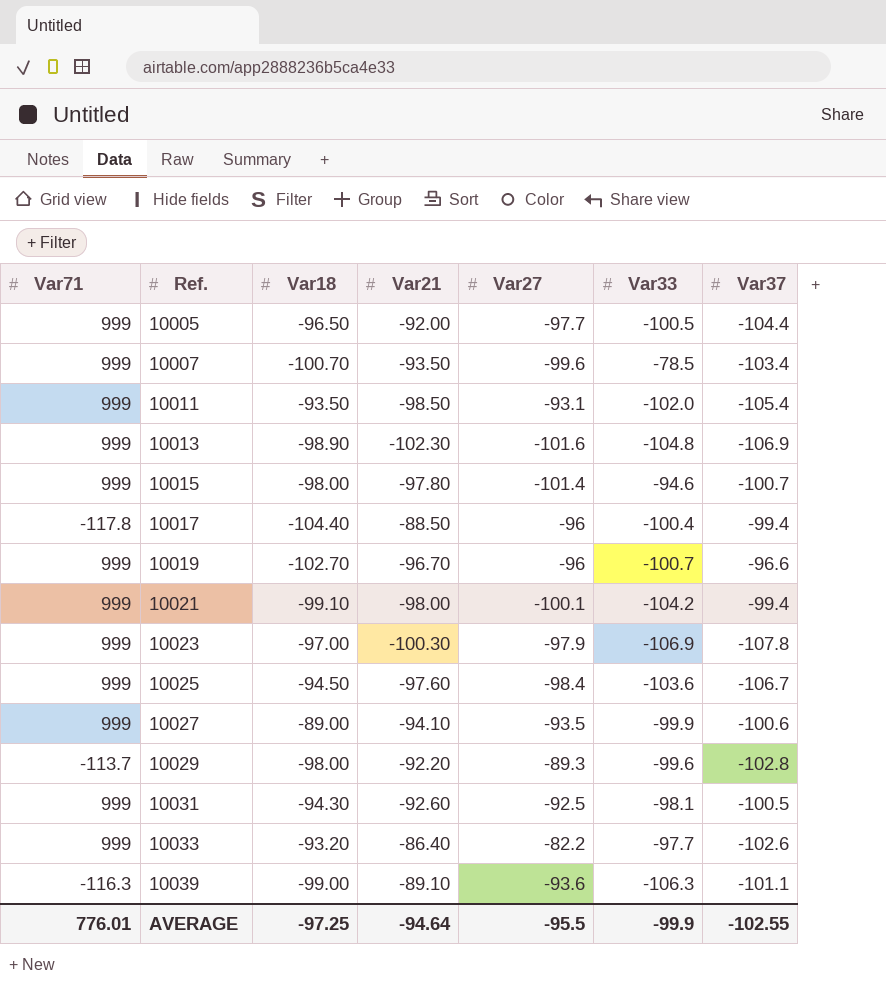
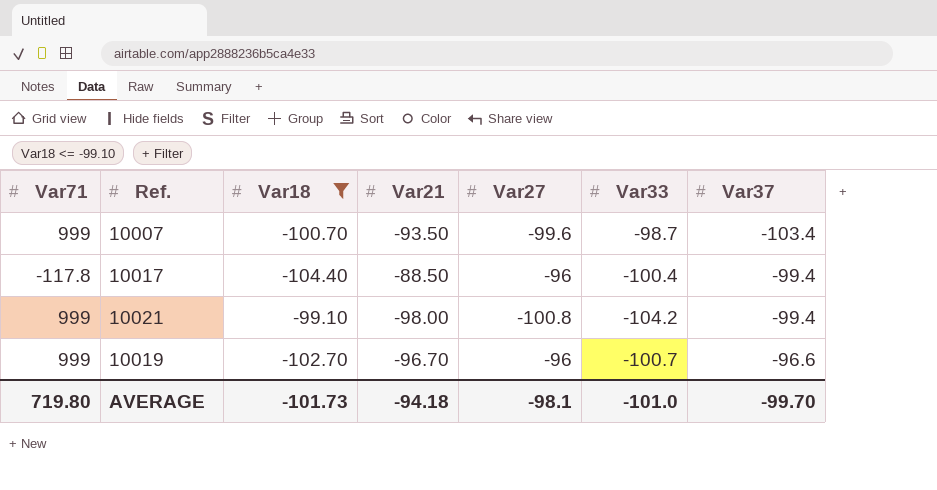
filter: none -> Var18 <= -99.10
row order: Ref. ascending -> Var37 ascending
10007 | Var33: -78.5 -> -98.7
10021 | Var27: -100.1 -> -100.8
AVERAGE | Var71: 776.01 -> 719.80
AVERAGE | Var18: -97.25 -> -101.73
AVERAGE | Var21: -94.64 -> -94.18
AVERAGE | Var27: -95.5 -> -98.1
AVERAGE | Var33: -99.9 -> -101.0
AVERAGE | Var37: -102.55 -> -99.70

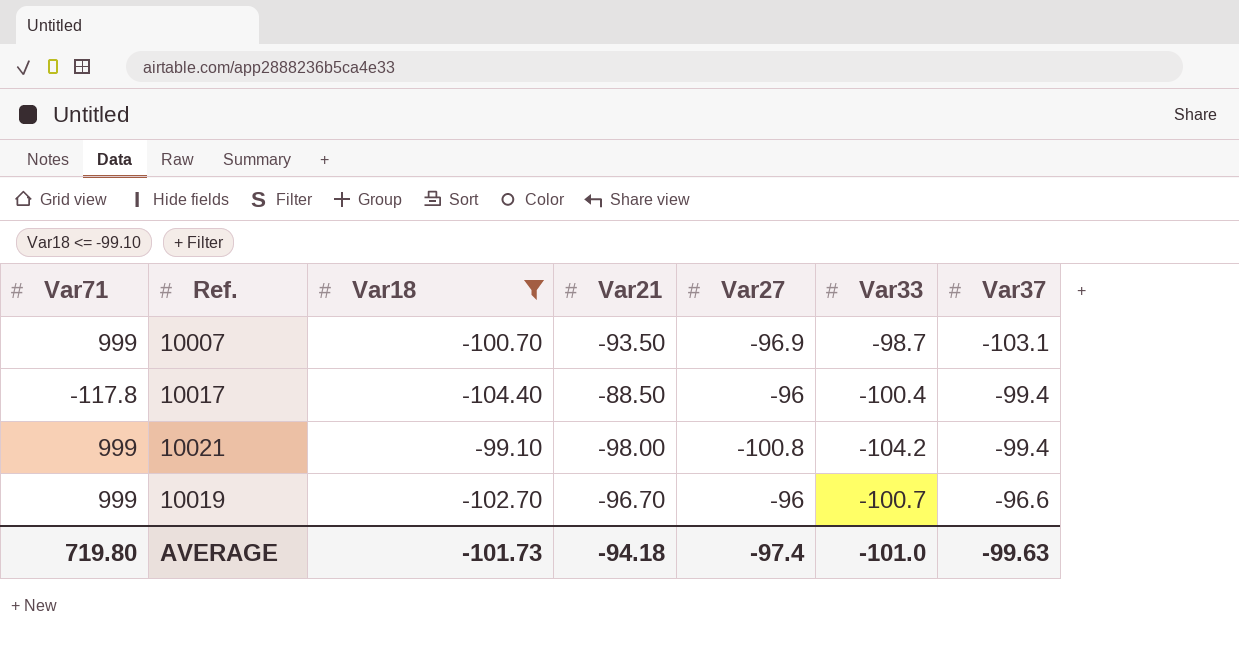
10007 | Var27: -99.6 -> -96.9
10007 | Var37: -103.4 -> -103.1
AVERAGE | Var27: -98.1 -> -97.4
AVERAGE | Var37: -99.70 -> -99.63

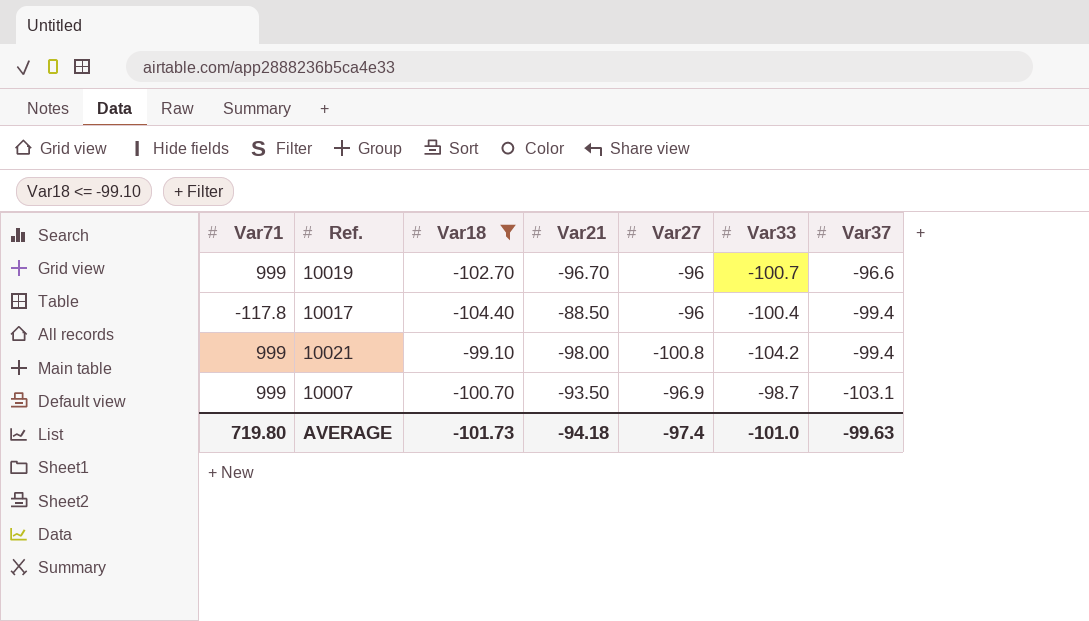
row order: Var37 ascending -> Var37 descending

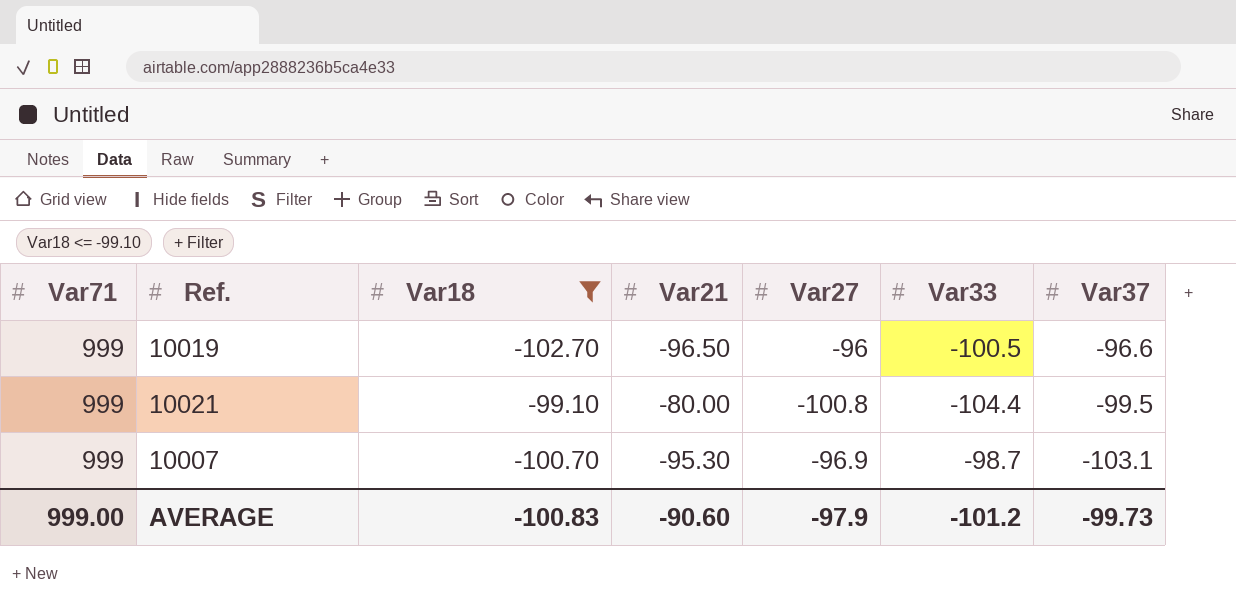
row 10017: -117.8 | -104.40 | -88.50 | -96 | -100.4 | -99.4 -> none
10019 | Var21: -96.70 -> -96.50
10019 | Var33: -100.7 -> -100.5
10021 | Var21: -98.00 -> -80.00
10021 | Var33: -104.2 -> -104.4
10021 | Var37: -99.4 -> -99.5
10007 | Var21: -93.50 -> -95.30
AVERAGE | Var71: 719.80 -> 999.00
AVERAGE | Var18: -101.73 -> -100.83
AVERAGE | Var21: -94.18 -> -90.60
AVERAGE | Var27: -97.4 -> -97.9
AVERAGE | Var33: -101.0 -> -101.2
AVERAGE | Var37: -99.63 -> -99.73

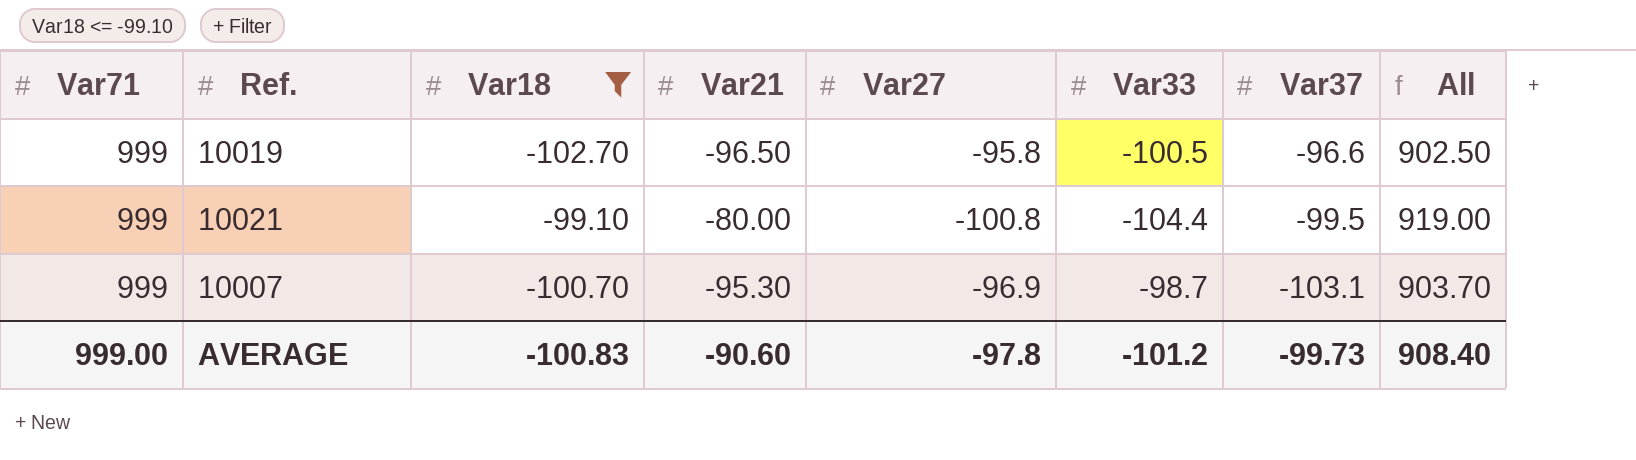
column All | formula: none -> [Var71] + [Var21]
10019 | Var27: -96 -> -95.8
AVERAGE | Var27: -97.9 -> -97.8

